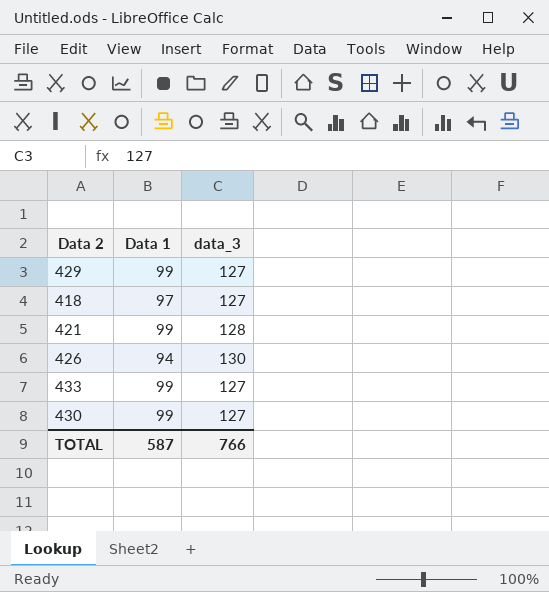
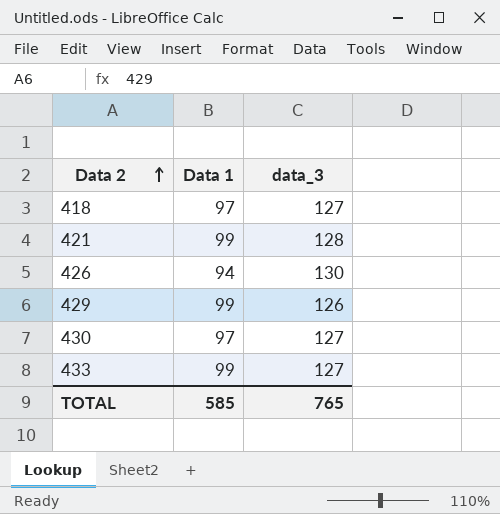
row order: none -> Data 2 ascending
429 | data_3: 127 -> 126
430 | Data 1: 99 -> 97
TOTAL | Data 1: 587 -> 585
TOTAL | data_3: 766 -> 765

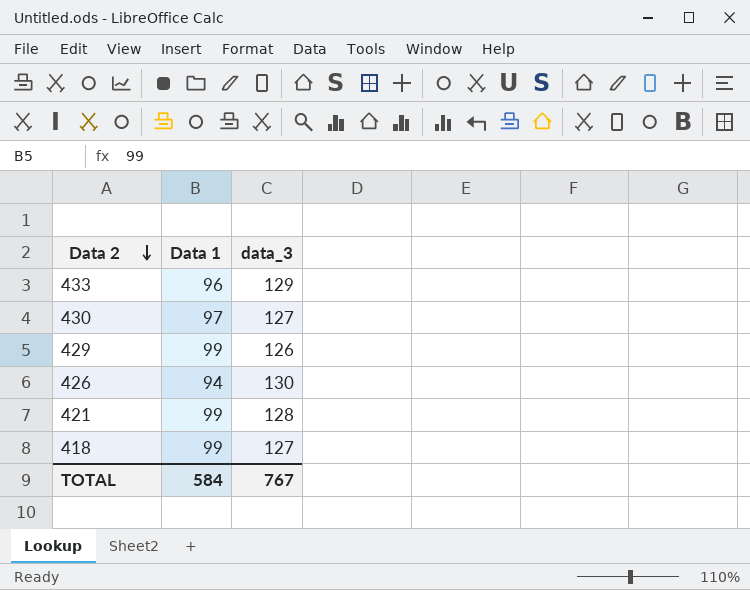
row order: Data 2 ascending -> Data 2 descending
433 | Data 1: 99 -> 96
433 | data_3: 127 -> 129
418 | Data 1: 97 -> 99
TOTAL | Data 1: 585 -> 584
TOTAL | data_3: 765 -> 767

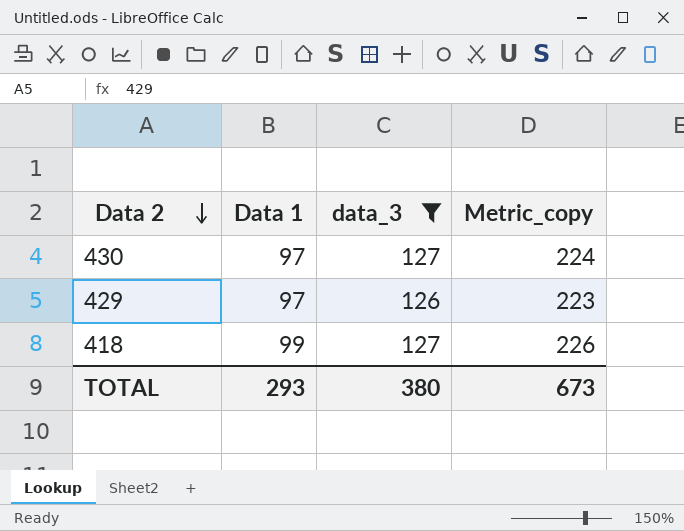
filter: none -> data_3 <= 127
column Metric_copy | formula: none -> [Data 1] + [data_3]
429 | Data 1: 99 -> 97
TOTAL | Data 1: 584 -> 293
TOTAL | data_3: 767 -> 380

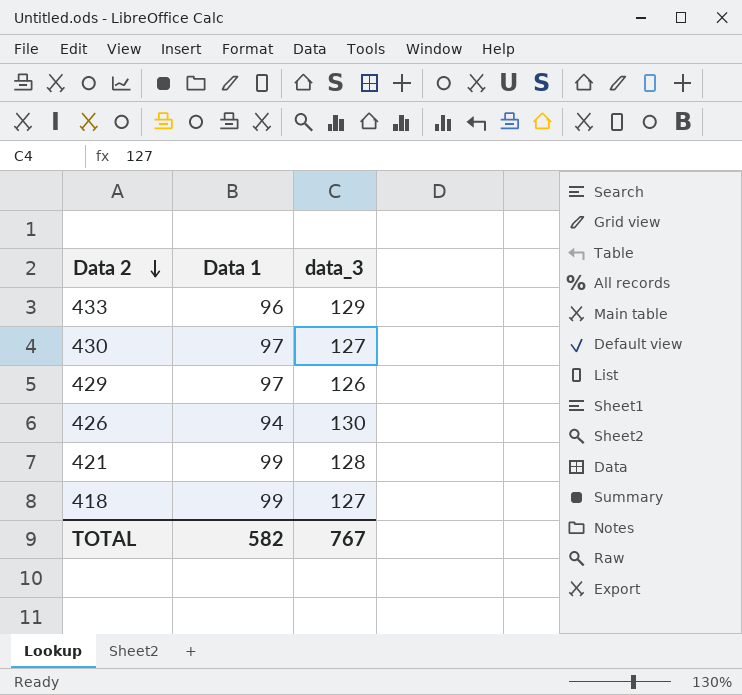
filter: data_3 <= 127 -> none
column Metric_copy | formula: [Data 1] + [data_3] -> none
TOTAL | Data 1: 293 -> 582
TOTAL | data_3: 380 -> 767

